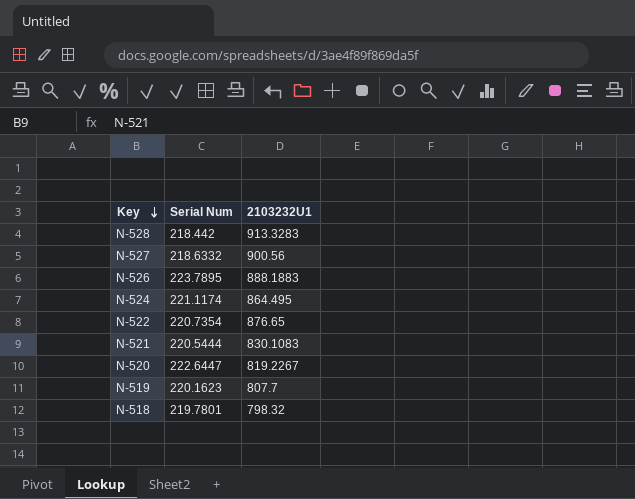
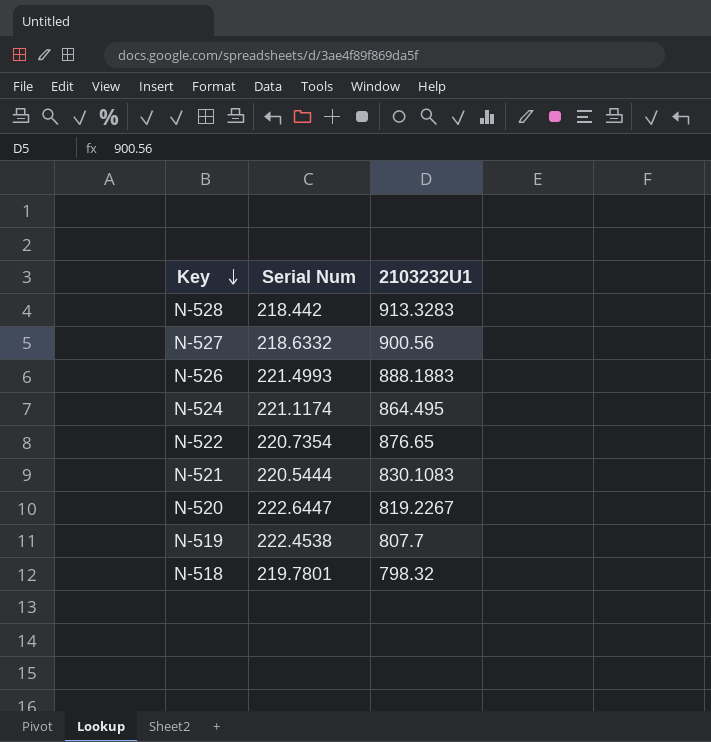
N-526 | Serial Num: 223.7895 -> 221.4993
N-519 | Serial Num: 220.1623 -> 222.4538

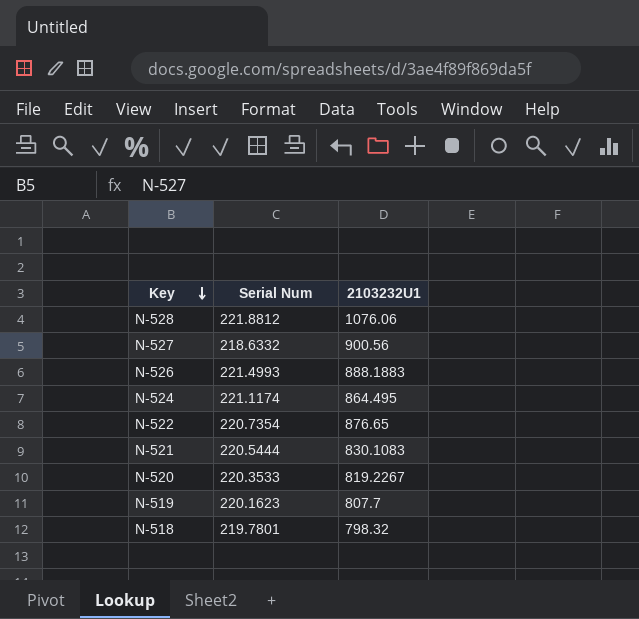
N-528 | Serial Num: 218.442 -> 221.8812
N-528 | 2103232U1: 913.3283 -> 1076.06
N-520 | Serial Num: 222.6447 -> 220.3533
N-519 | Serial Num: 222.4538 -> 220.1623

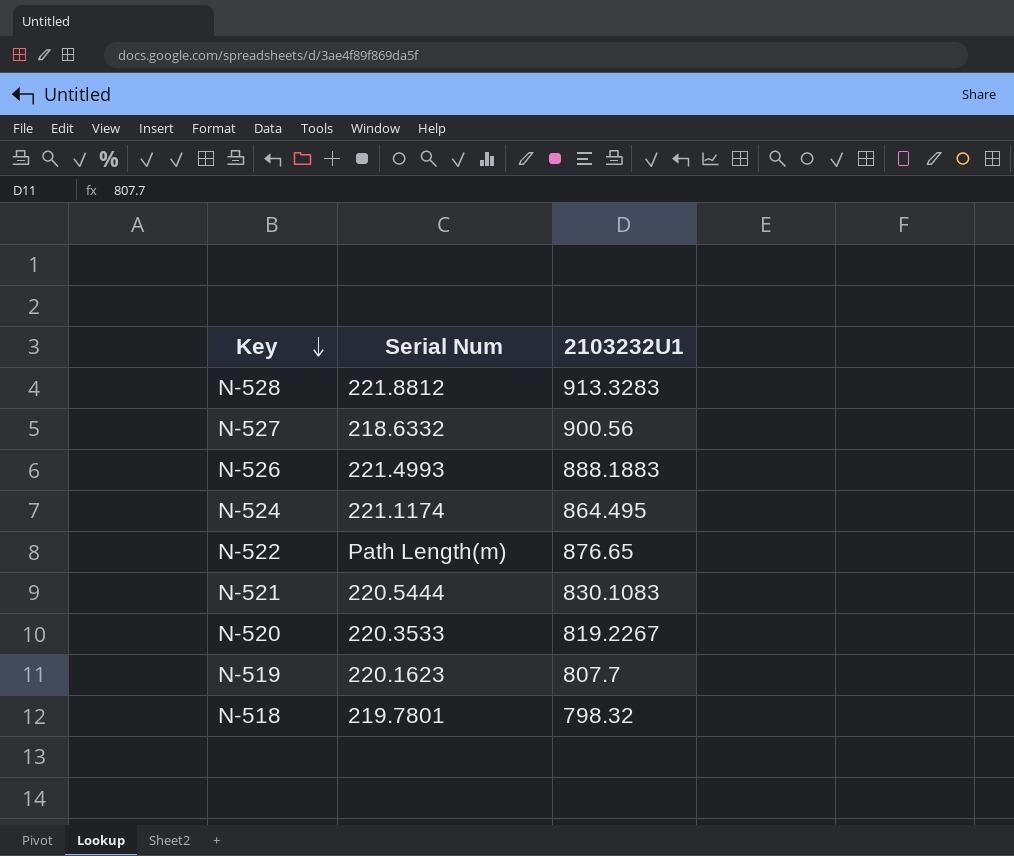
N-528 | 2103232U1: 1076.06 -> 913.3283
N-522 | Serial Num: 220.7354 -> Path Length(m)

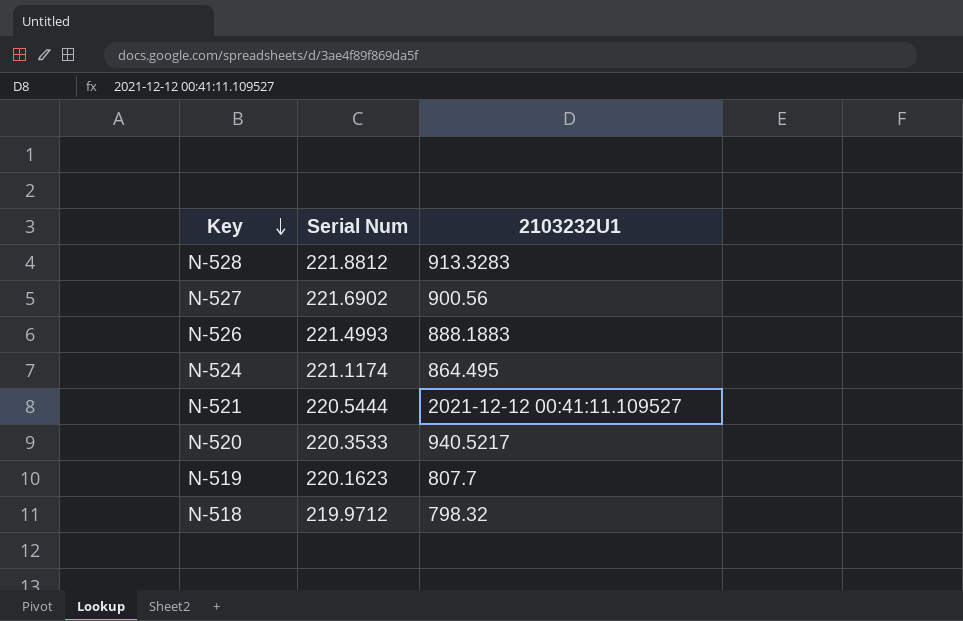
row N-522: Path Length(m) | 876.65 -> none
N-527 | Serial Num: 218.6332 -> 221.6902
N-521 | 2103232U1: 830.1083 -> 2021-12-12 00:41:11.109527
N-520 | 2103232U1: 819.2267 -> 940.5217
N-518 | Serial Num: 219.7801 -> 219.9712

